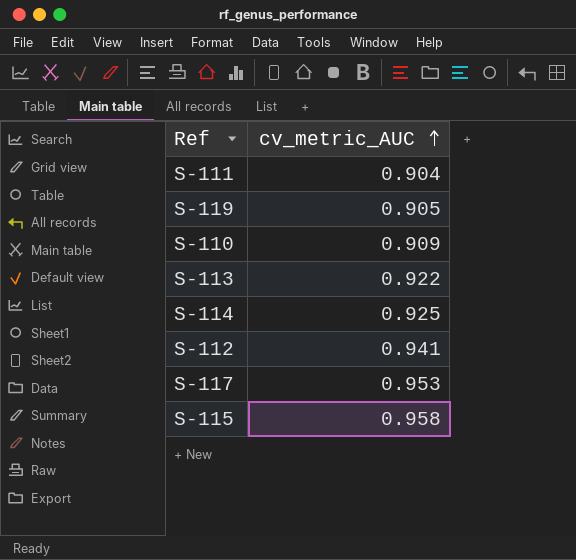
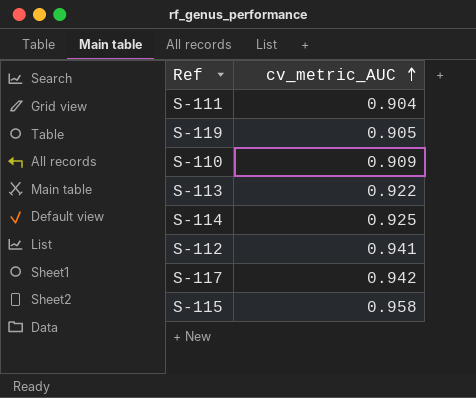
S-117 | cv_metric_AUC: 0.953 -> 0.942

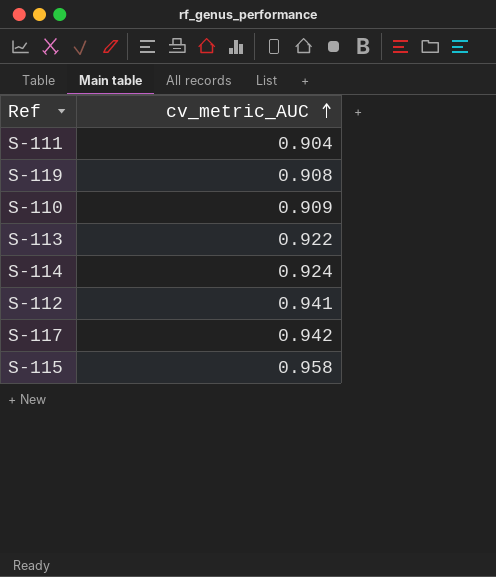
S-119 | cv_metric_AUC: 0.905 -> 0.908
S-114 | cv_metric_AUC: 0.925 -> 0.924

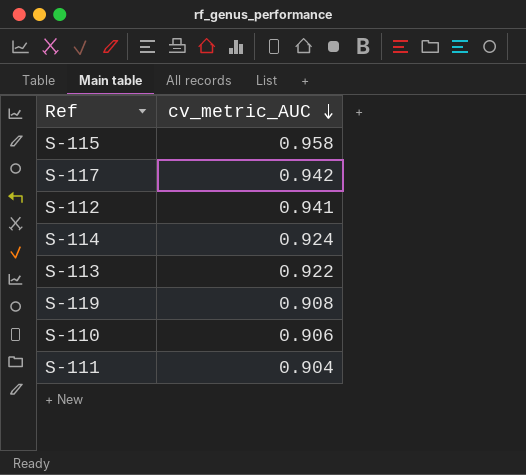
row order: cv_metric_AUC ascending -> cv_metric_AUC descending
S-110 | cv_metric_AUC: 0.909 -> 0.906

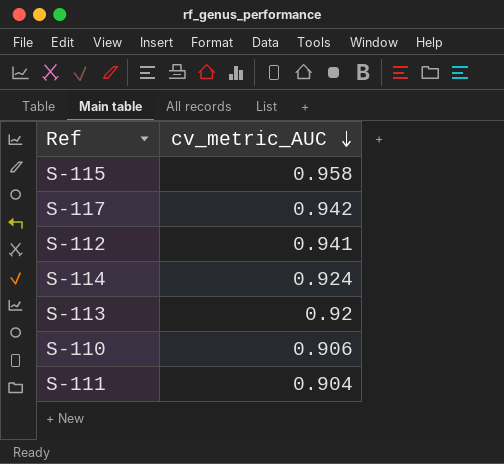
row S-119: 0.908 -> none
S-113 | cv_metric_AUC: 0.922 -> 0.92

